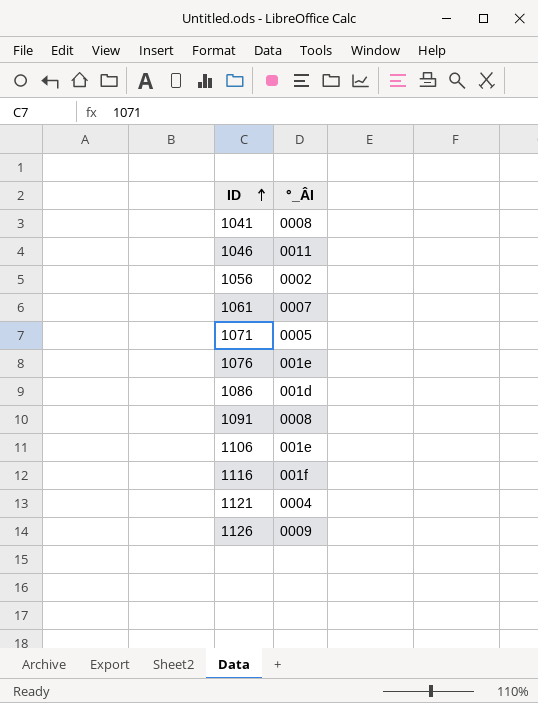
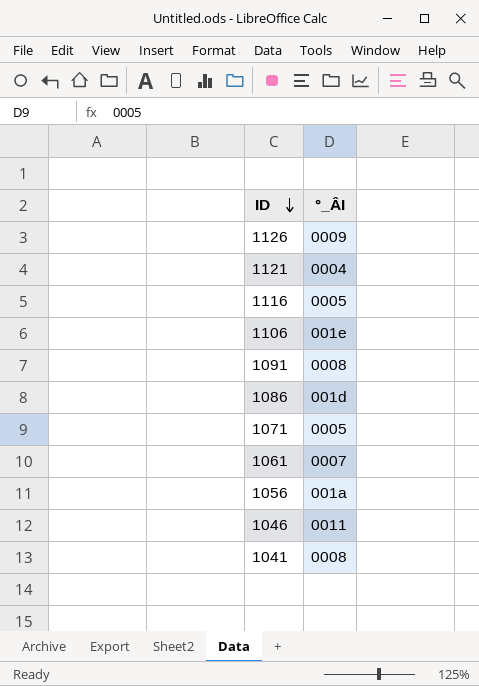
row order: ID ascending -> ID descending
row 1076: 001e -> none
1116 | °_ÂI: 001f -> 0005
1056 | °_ÂI: 0002 -> 001a

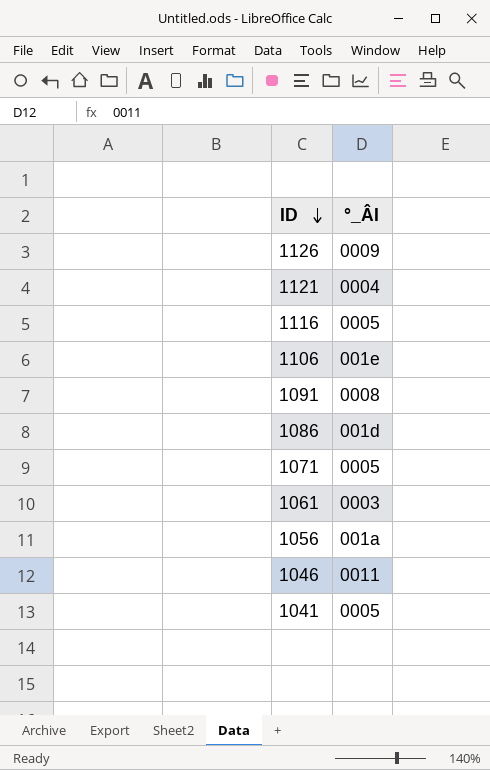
1061 | °_ÂI: 0007 -> 0003
1041 | °_ÂI: 0008 -> 0005

